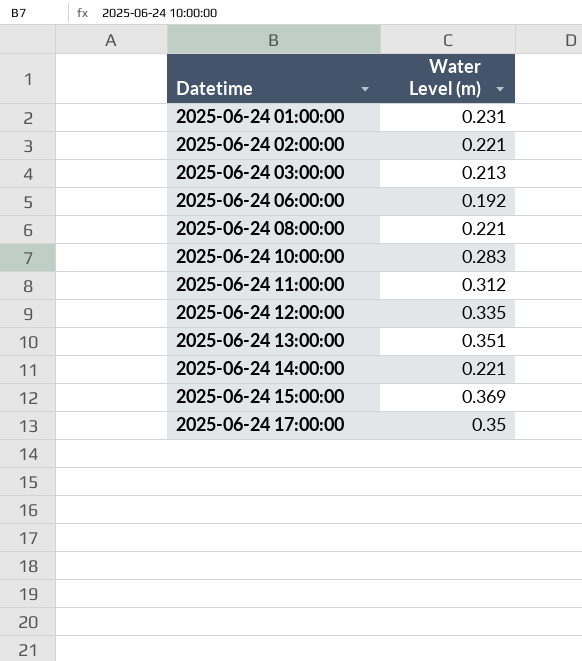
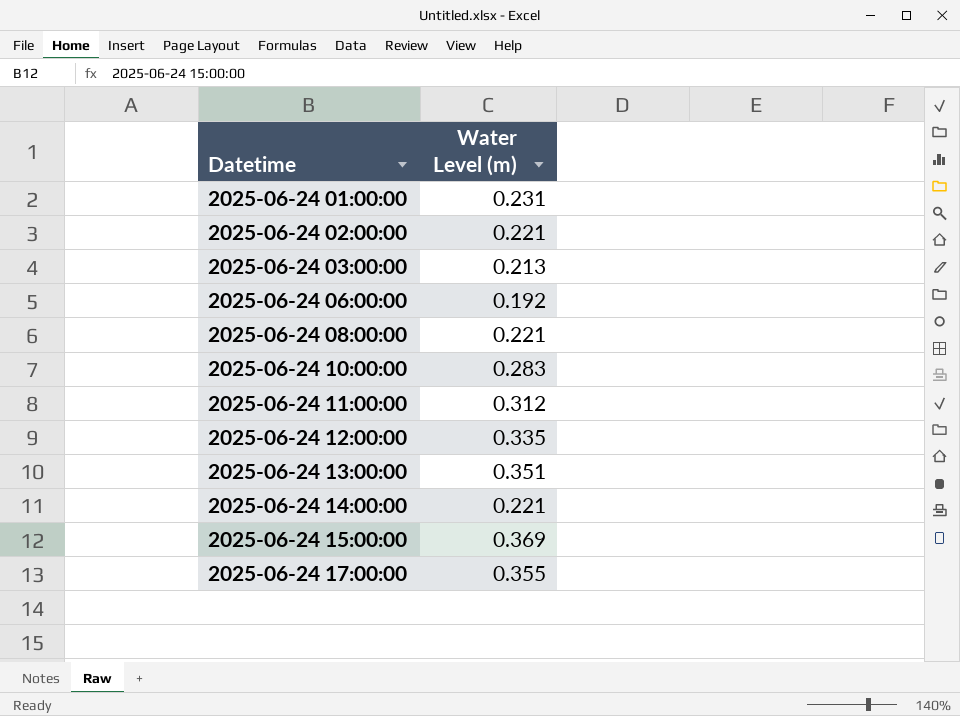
2025-06-24 17:00:00 | Water Level (m): 0.35 -> 0.355

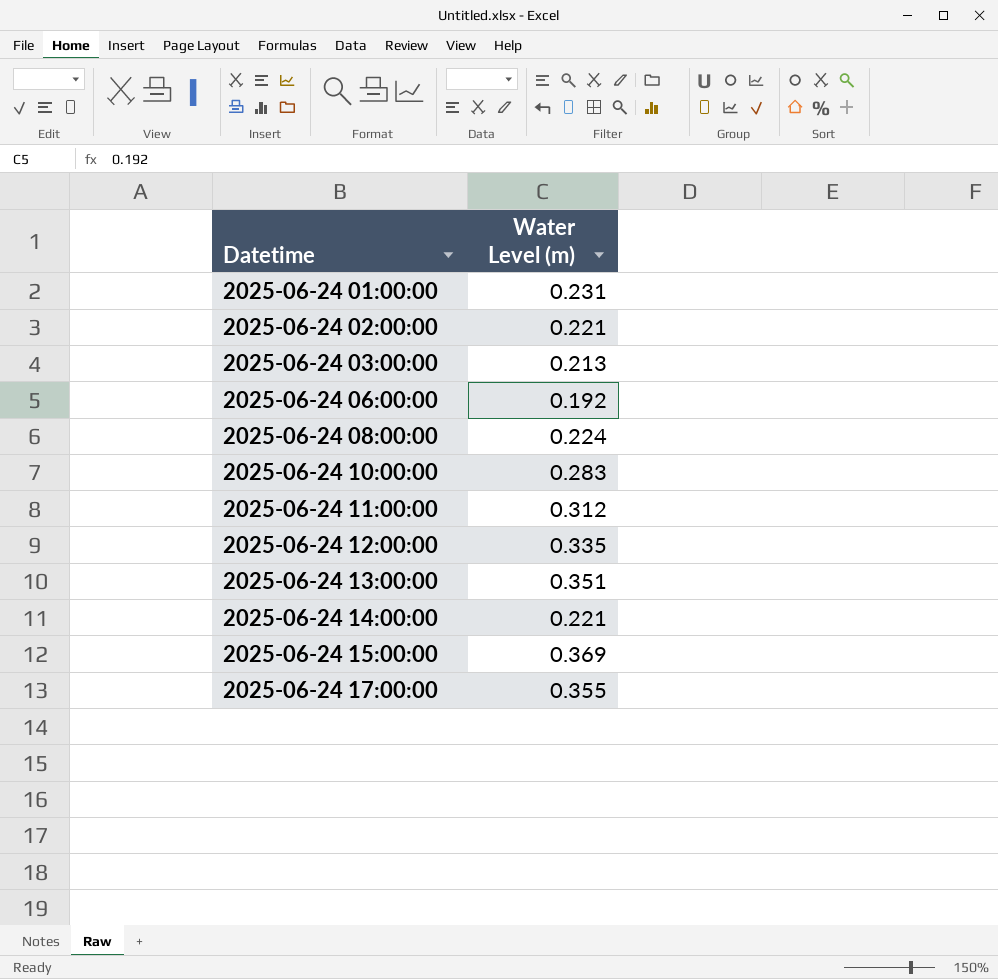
2025-06-24 08:00:00 | Water Level (m): 0.221 -> 0.224

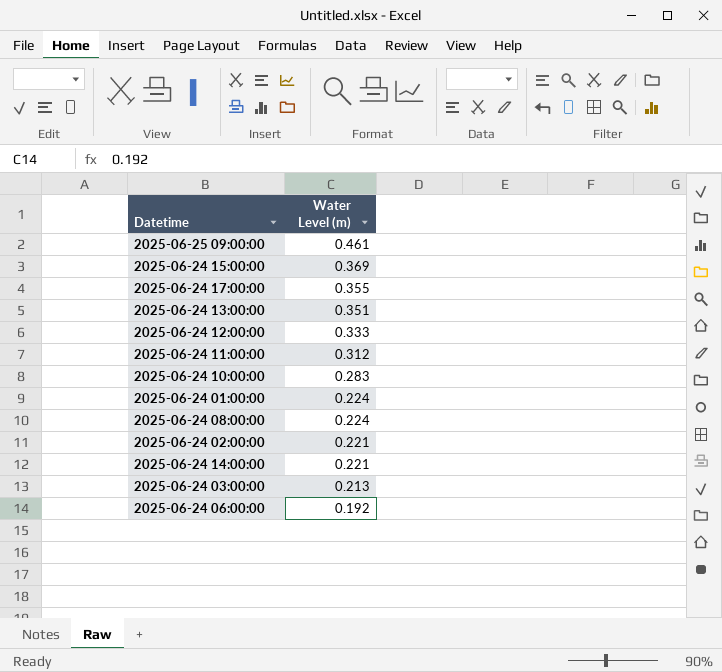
row order: Datetime ascending -> Water Level (m) descending
row 2025-06-25 09:00:00: none -> 0.461
2025-06-24 12:00:00 | Water Level (m): 0.335 -> 0.333
2025-06-24 01:00:00 | Water Level (m): 0.231 -> 0.224

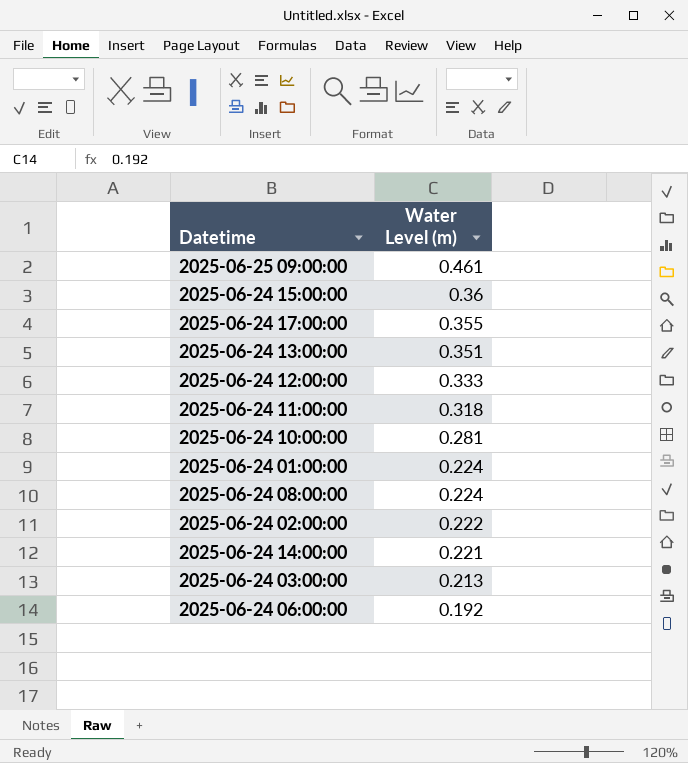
2025-06-24 15:00:00 | Water Level (m): 0.369 -> 0.36
2025-06-24 11:00:00 | Water Level (m): 0.312 -> 0.318
2025-06-24 10:00:00 | Water Level (m): 0.283 -> 0.281
2025-06-24 02:00:00 | Water Level (m): 0.221 -> 0.222

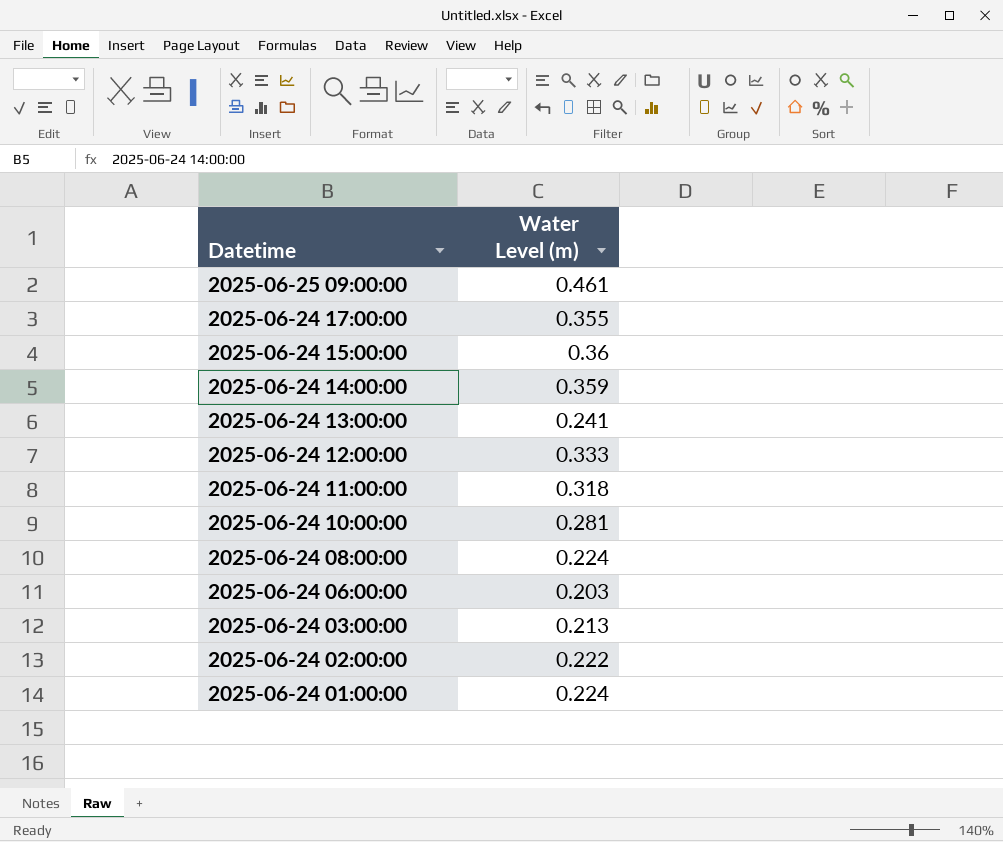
row order: Water Level (m) descending -> Datetime descending
2025-06-24 14:00:00 | Water Level (m): 0.221 -> 0.359
2025-06-24 13:00:00 | Water Level (m): 0.351 -> 0.241
2025-06-24 06:00:00 | Water Level (m): 0.192 -> 0.203

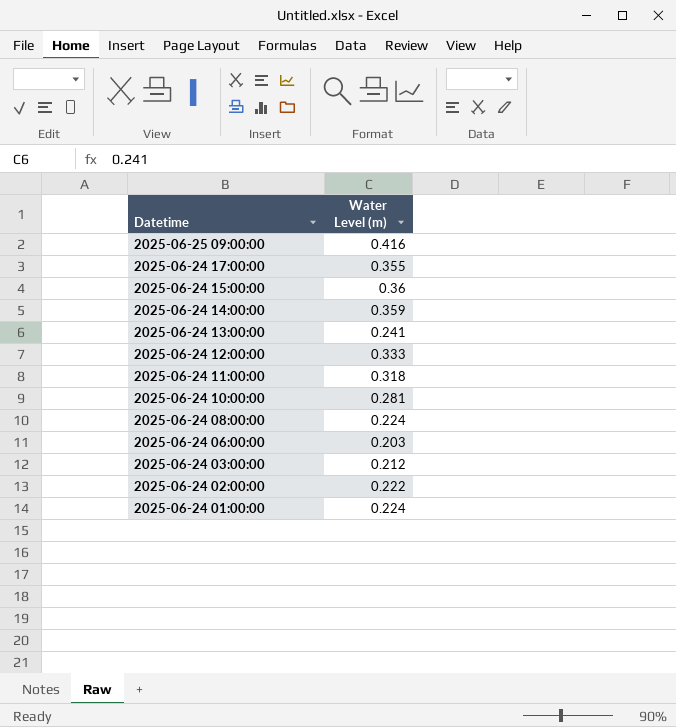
2025-06-25 09:00:00 | Water Level (m): 0.461 -> 0.416
2025-06-24 03:00:00 | Water Level (m): 0.213 -> 0.212

